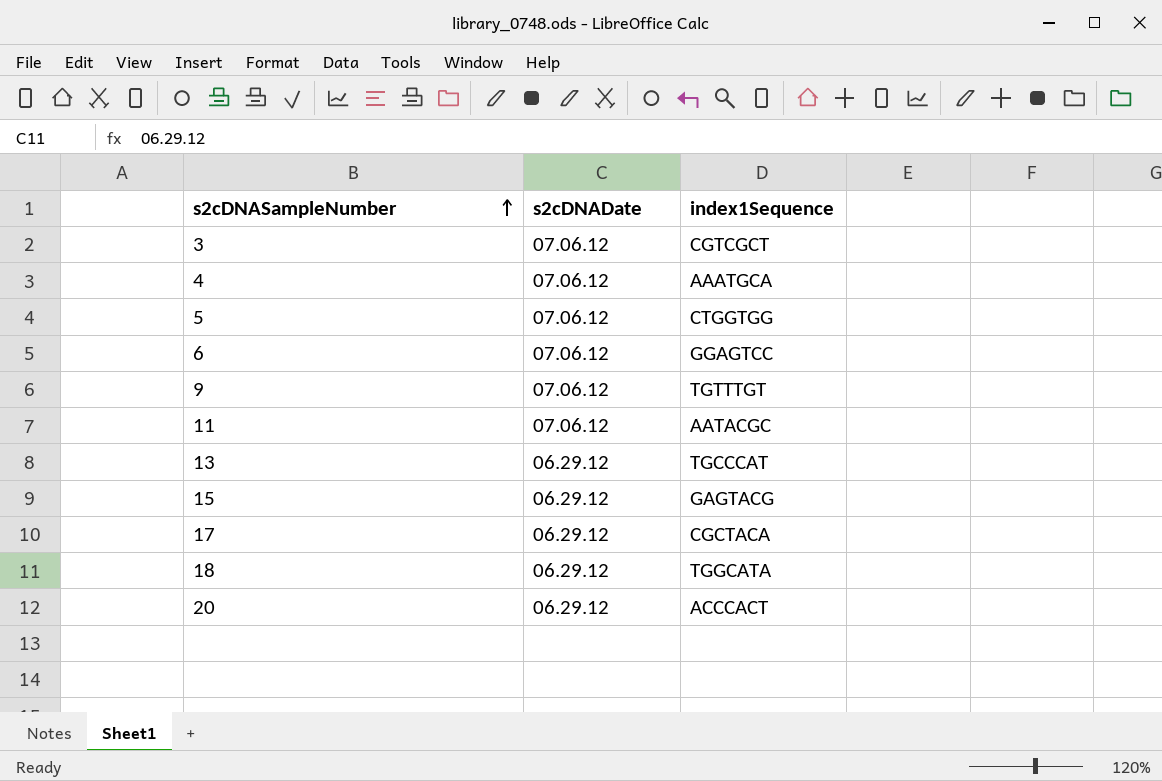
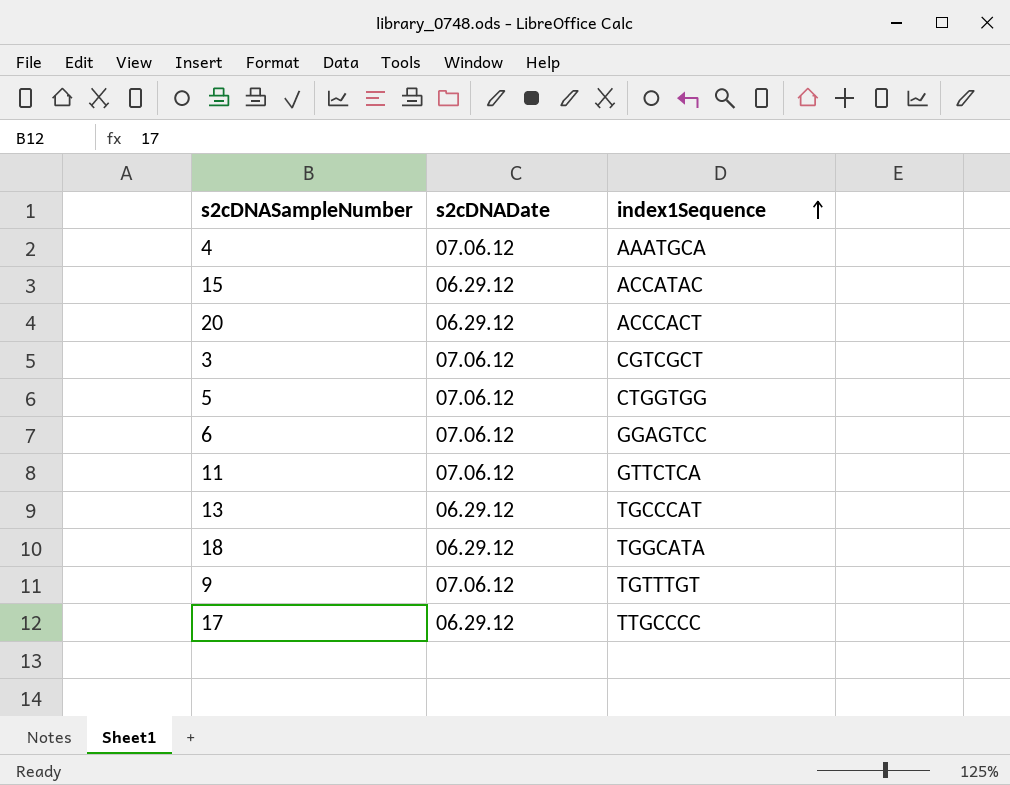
row order: s2cDNASampleNumber ascending -> index1Sequence ascending
15 | index1Sequence: GAGTACG -> ACCATAC
11 | index1Sequence: AATACGC -> GTTCTCA
17 | index1Sequence: CGCTACA -> TTGCCCC

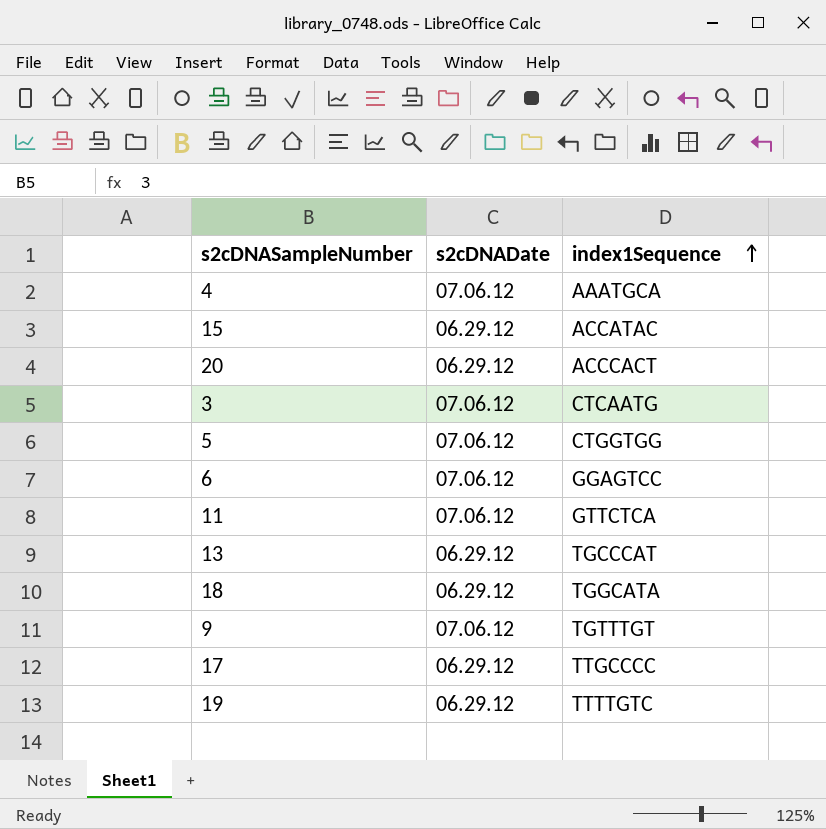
3 | index1Sequence: CGTCGCT -> CTCAATG
row 19: none -> 06.29.12 | TTTTGTC

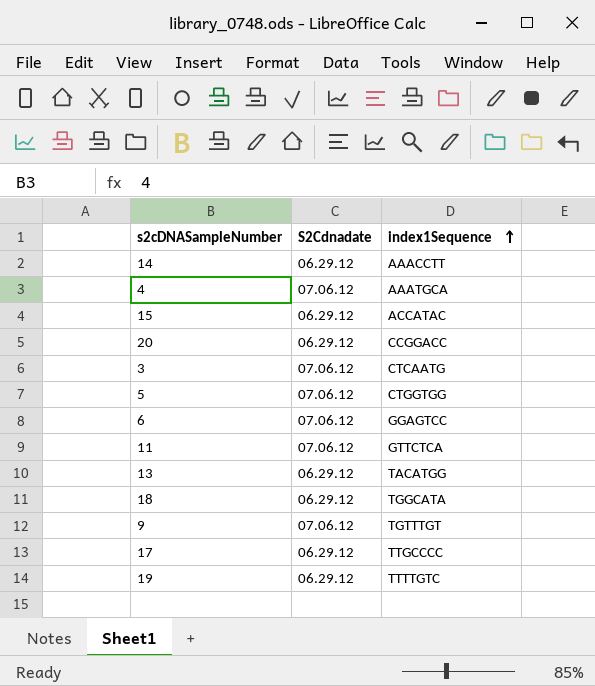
column name: s2cDNADate -> S2Cdnadate
row 14: none -> 06.29.12 | AAACCTT
20 | index1Sequence: ACCCACT -> CCGGACC
13 | index1Sequence: TGCCCAT -> TACATGG

